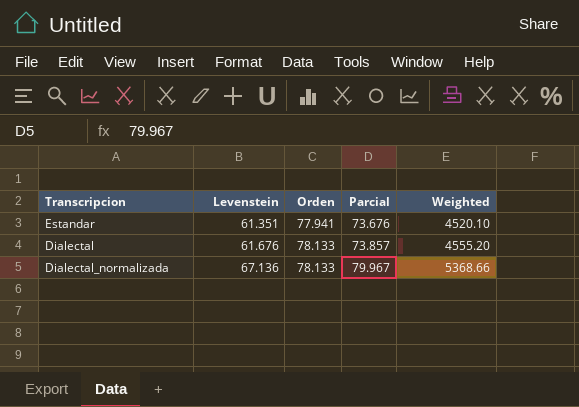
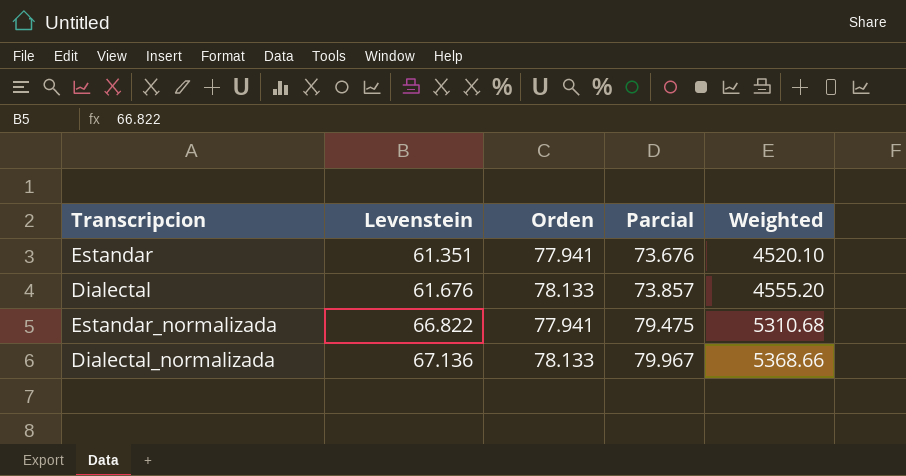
row Estandar_normalizada: none -> 66.822 | 77.941 | 79.475 | 5310.68

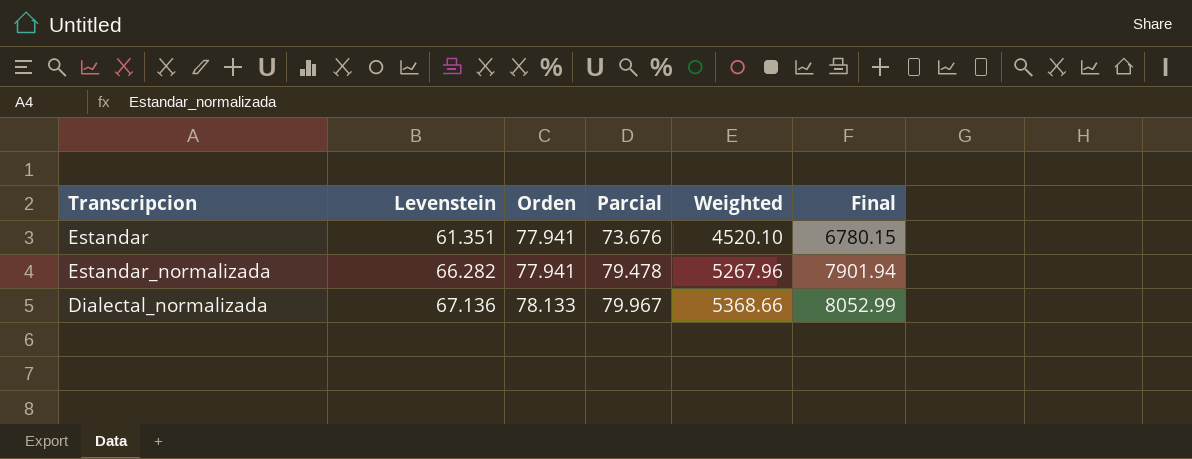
column Final | formula: none -> [Weighted] * 1.5
row Dialectal: 61.676 | 78.133 | 73.857 | 4555.20 -> none
Estandar_normalizada | Levenstein: 66.822 -> 66.282
Estandar_normalizada | Parcial: 79.475 -> 79.478
Estandar_normalizada | Weighted: 5310.68 -> 5267.96

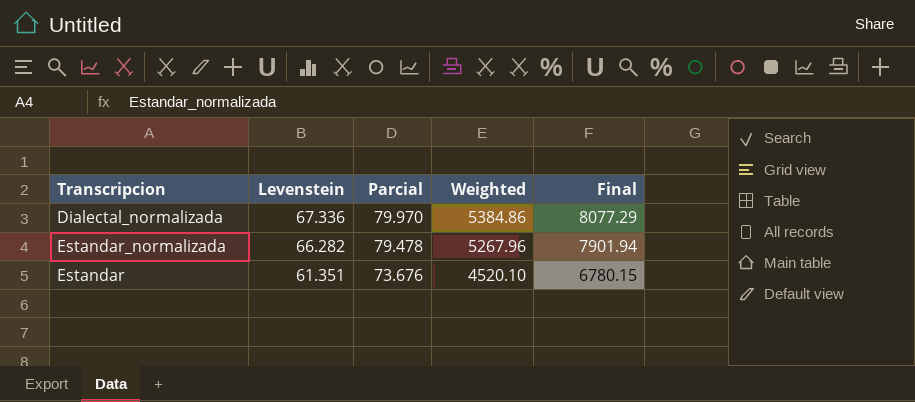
row order: Levenstein ascending -> Levenstein descending
column Orden | position: 3 -> none
Dialectal_normalizada | Levenstein: 67.136 -> 67.336
Dialectal_normalizada | Parcial: 79.967 -> 79.970
Dialectal_normalizada | Weighted: 5368.66 -> 5384.86
Dialectal_normalizada | Final: 8052.99 -> 8077.29

